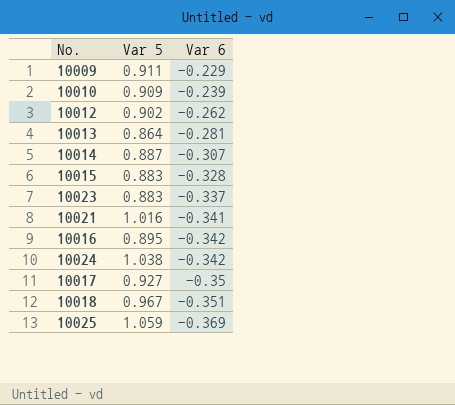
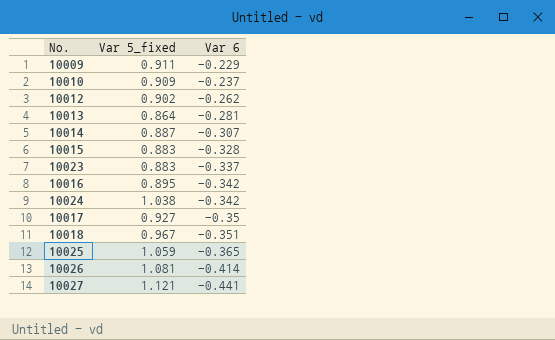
column name: Var 5 -> Var 5_fixed
row 10021: 1.016 | -0.341 -> none
10010 | Var 6: -0.239 -> -0.237
10025 | Var 6: -0.369 -> -0.365
row 10026: none -> 1.081 | -0.414
row 10027: none -> 1.121 | -0.441

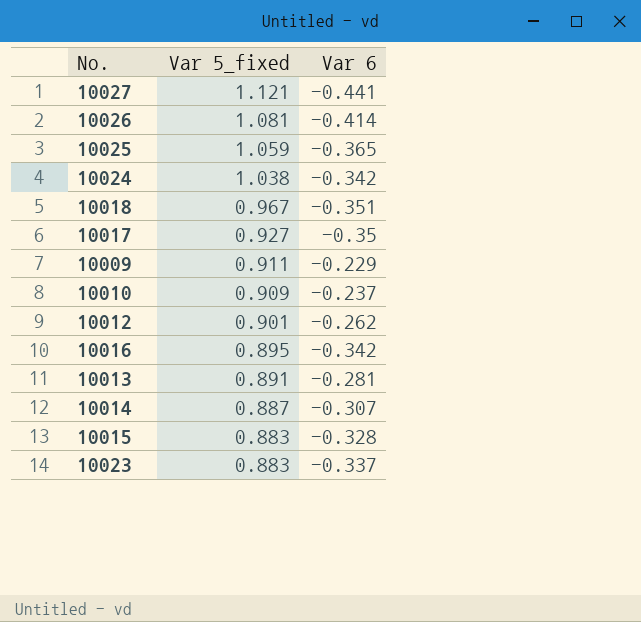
row order: Var 6 descending -> Var 5_fixed descending
10012 | Var 5_fixed: 0.902 -> 0.901
10013 | Var 5_fixed: 0.864 -> 0.891

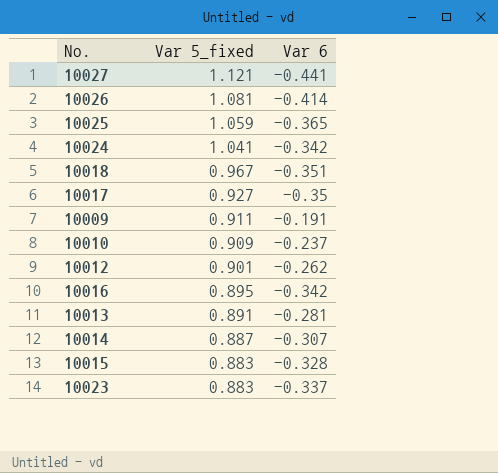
10024 | Var 5_fixed: 1.038 -> 1.041
10009 | Var 6: -0.229 -> -0.191

